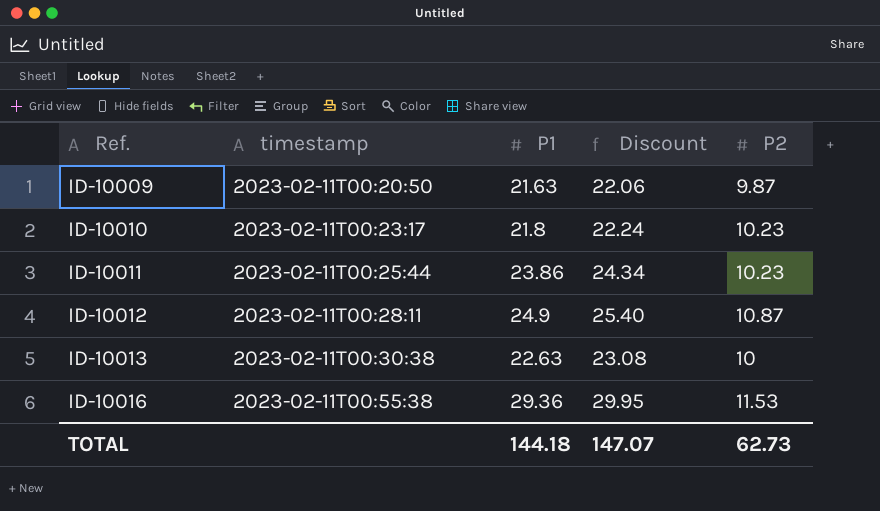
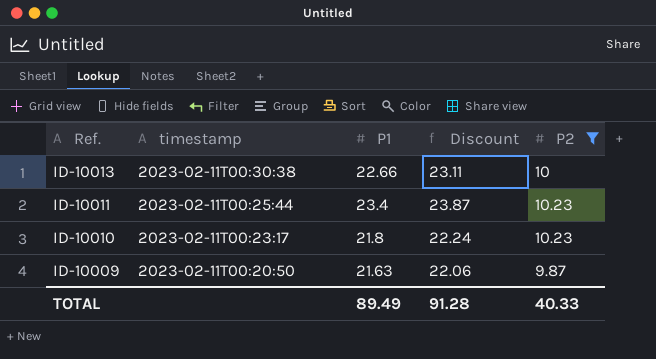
filter: none -> P2 <= 10.23
row order: Ref. ascending -> Ref. descending
ID-10013 | P1: 22.63 -> 22.66
ID-10013 | Discount: 23.08 -> 23.11
ID-10011 | P1: 23.86 -> 23.4
ID-10011 | Discount: 24.34 -> 23.87
TOTAL | P1: 144.18 -> 89.49
TOTAL | Discount: 147.07 -> 91.28
TOTAL | P2: 62.73 -> 40.33

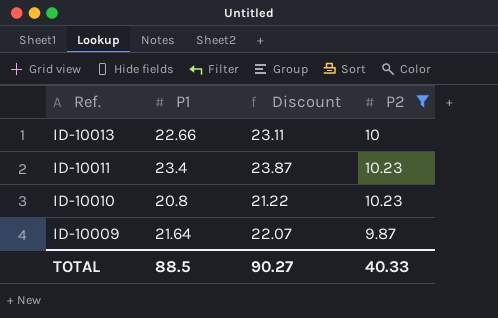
column timestamp | position: 2 -> none
ID-10010 | P1: 21.8 -> 20.8
ID-10010 | Discount: 22.24 -> 21.22
ID-10009 | P1: 21.63 -> 21.64
ID-10009 | Discount: 22.06 -> 22.07
TOTAL | P1: 89.49 -> 88.5
TOTAL | Discount: 91.28 -> 90.27

